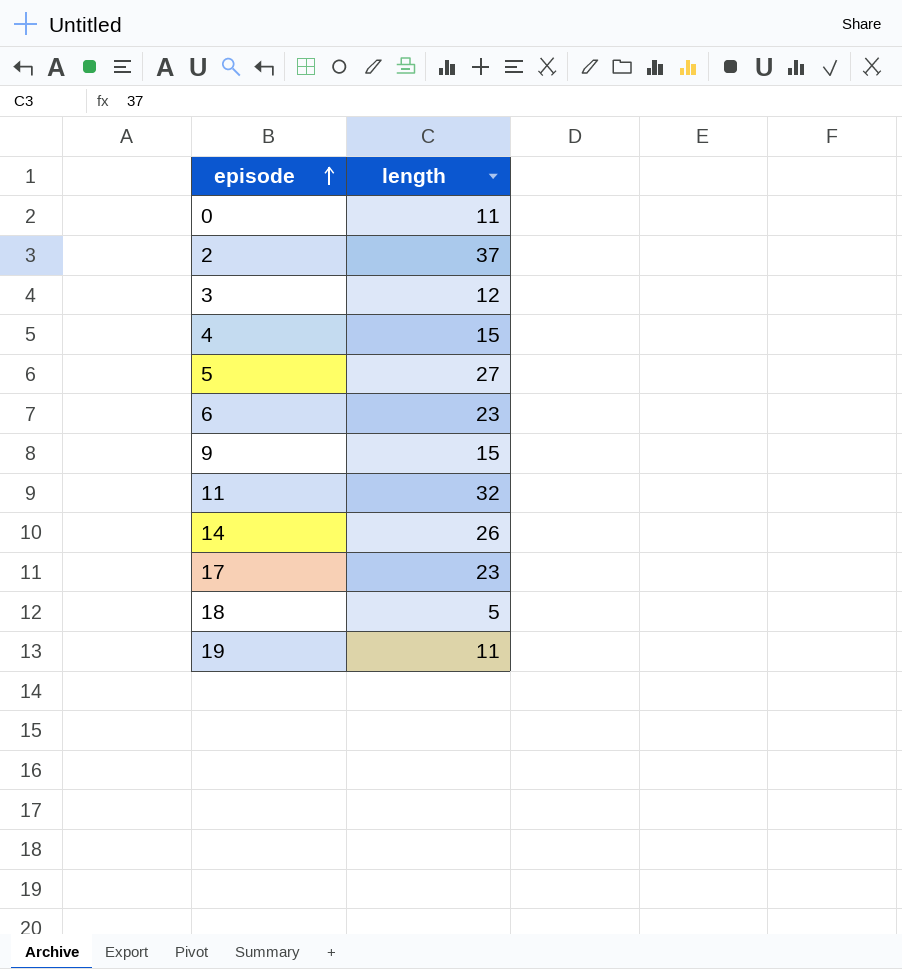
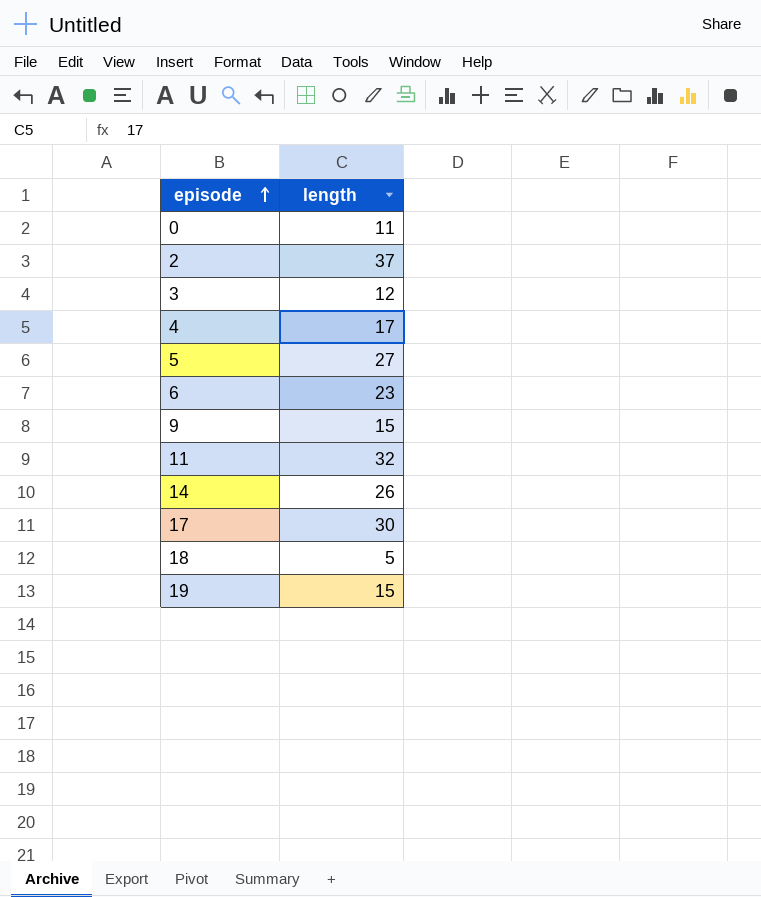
4 | length: 15 -> 17
17 | length: 23 -> 30
19 | length: 11 -> 15

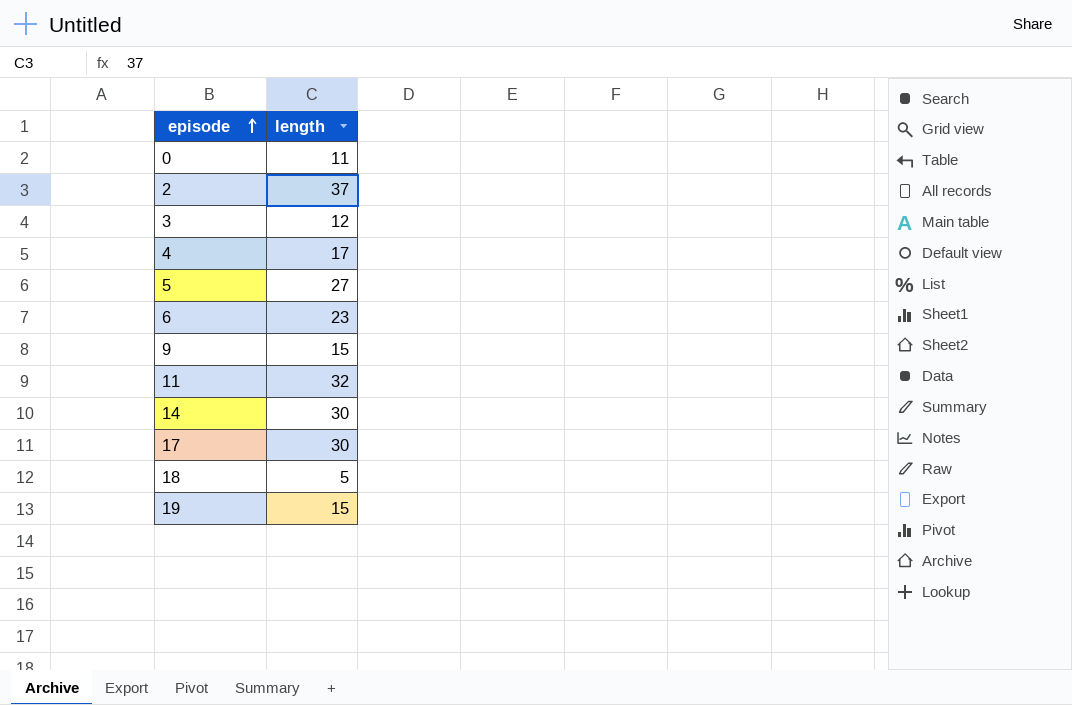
14 | length: 26 -> 30

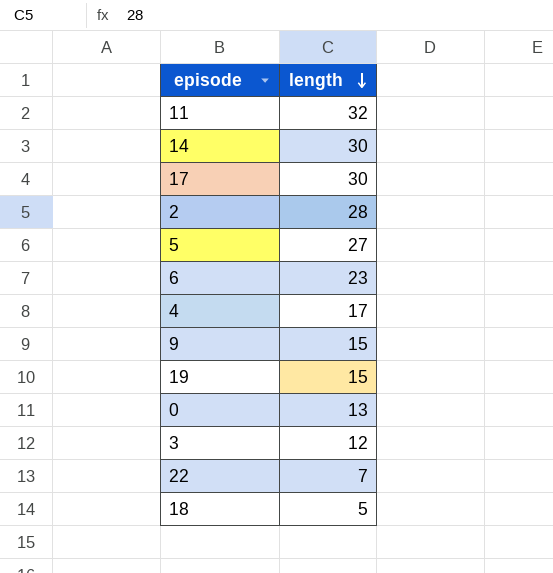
row order: episode ascending -> length descending
2 | length: 37 -> 28
0 | length: 11 -> 13
row 22: none -> 7

